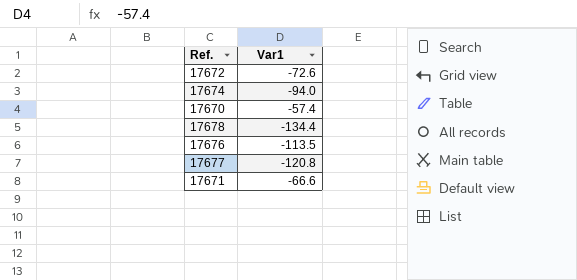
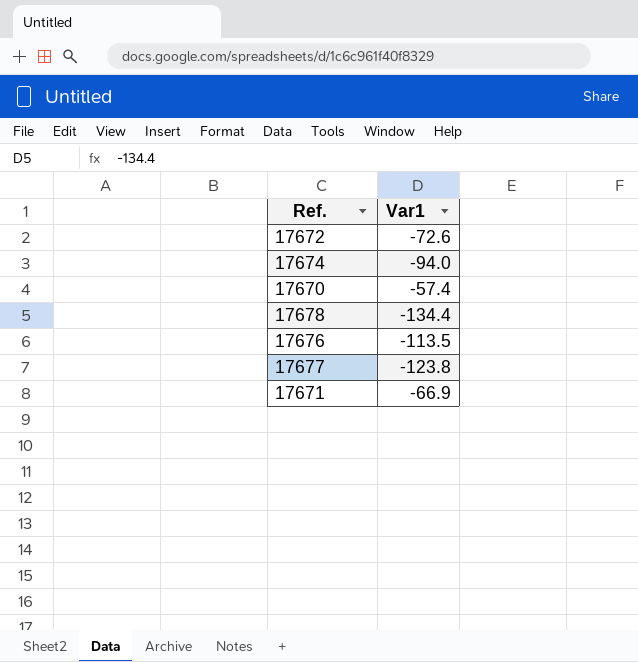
17677 | Var1: -120.8 -> -123.8
17671 | Var1: -66.6 -> -66.9

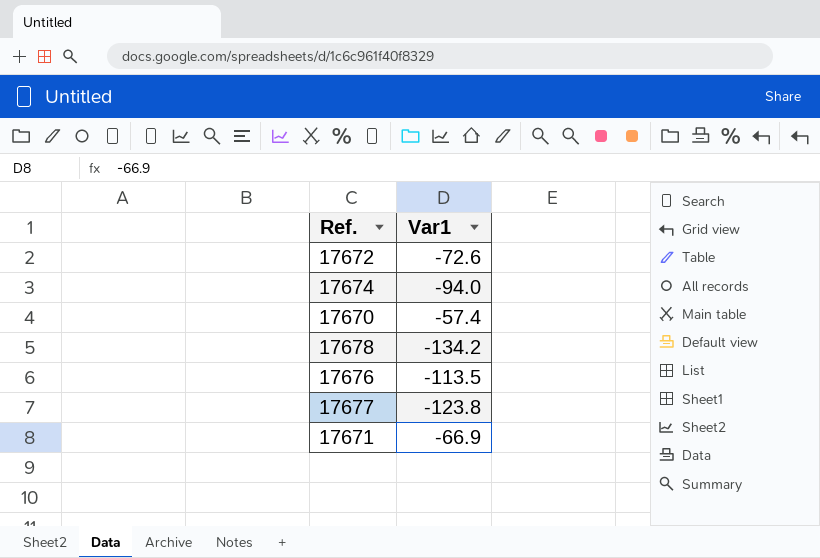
17678 | Var1: -134.4 -> -134.2

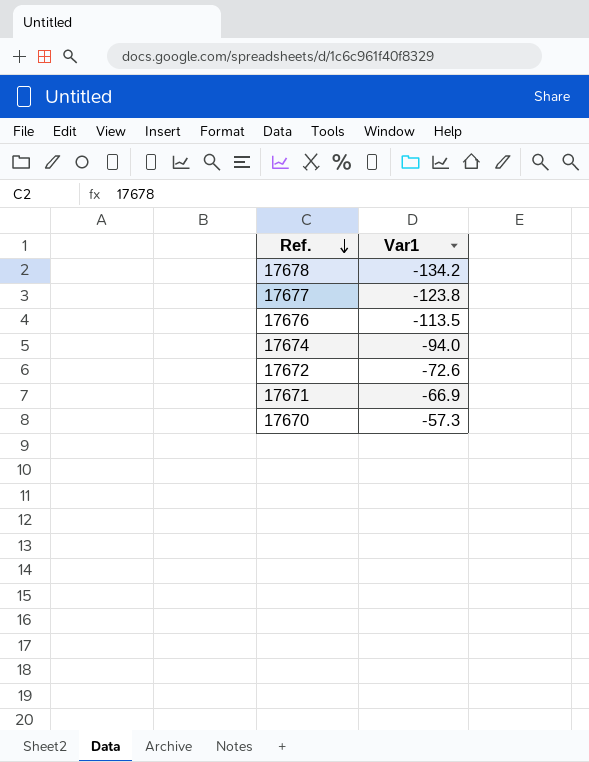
row order: none -> Ref. descending
17670 | Var1: -57.4 -> -57.3

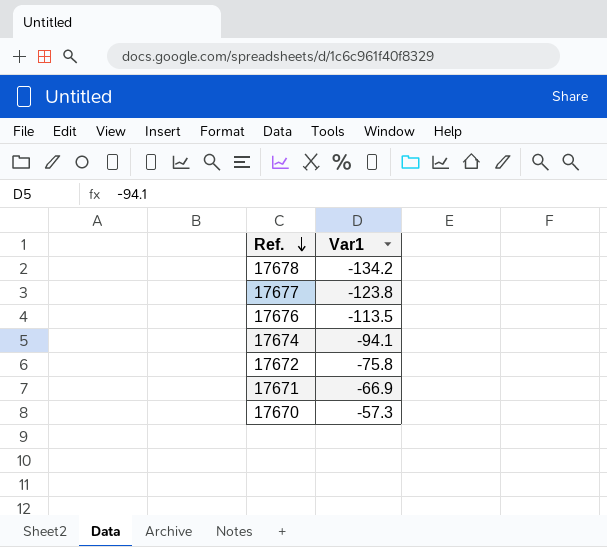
17674 | Var1: -94.0 -> -94.1
17672 | Var1: -72.6 -> -75.8

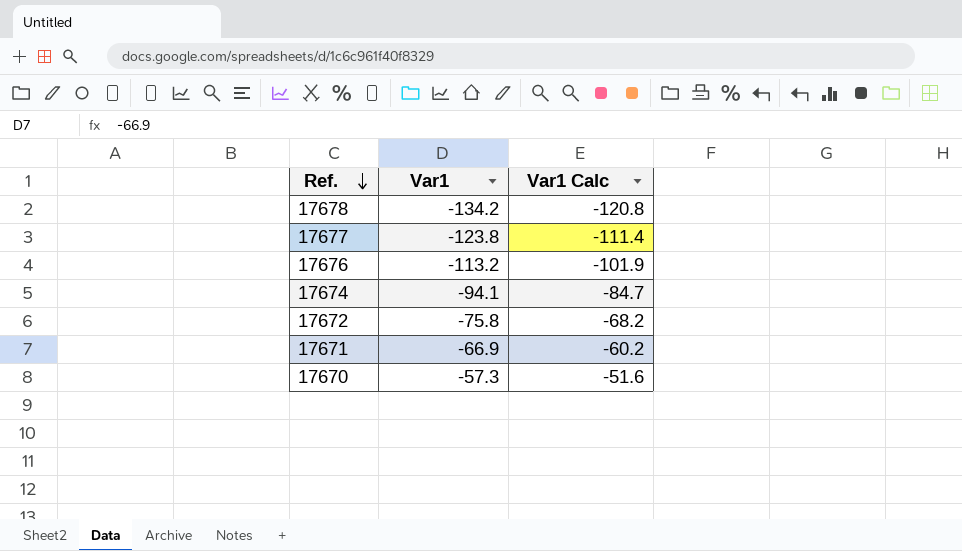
column Var1 Calc | formula: none -> [Var1] * 0.9
17676 | Var1: -113.5 -> -113.2

